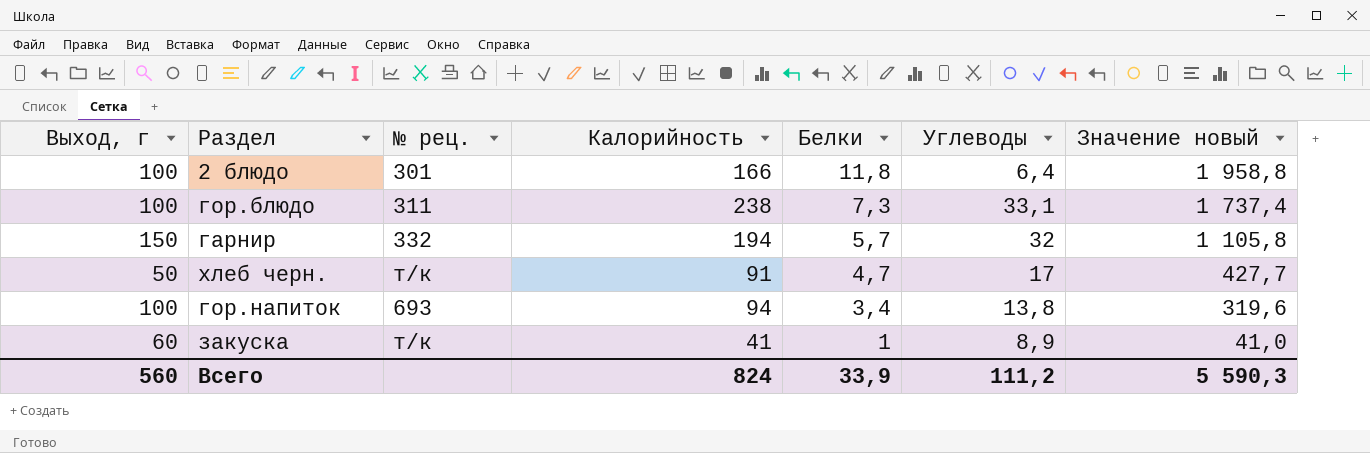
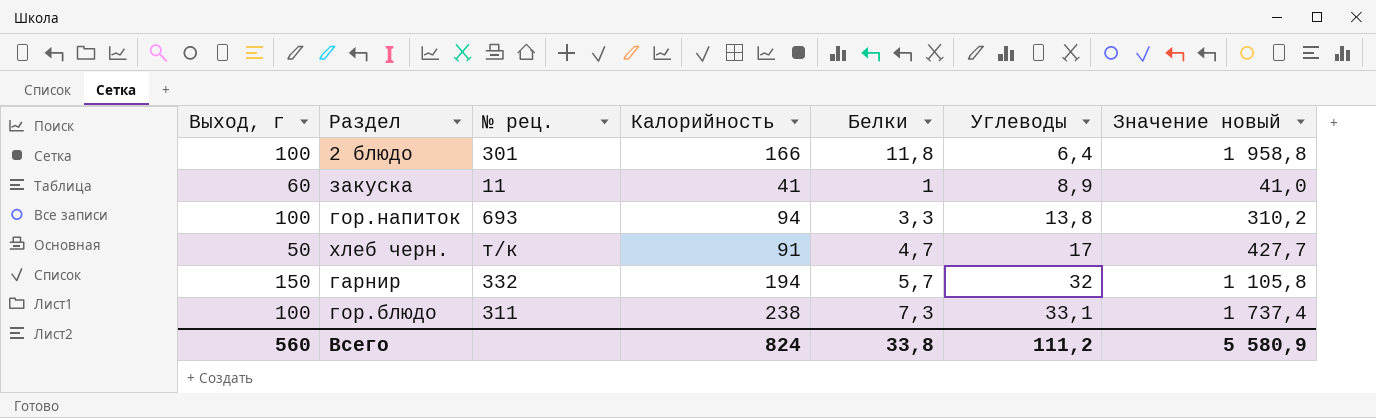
row order: Белки descending -> Углеводы ascending
закуска | № рец.: т/к -> 11
гор.напиток | Белки: 3,4 -> 3,3
гор.напиток | Значение новый: 319,6 -> 310,2
Всего | Белки: 33,9 -> 33,8
Всего | Значение новый: 5 590,3 -> 5 580,9

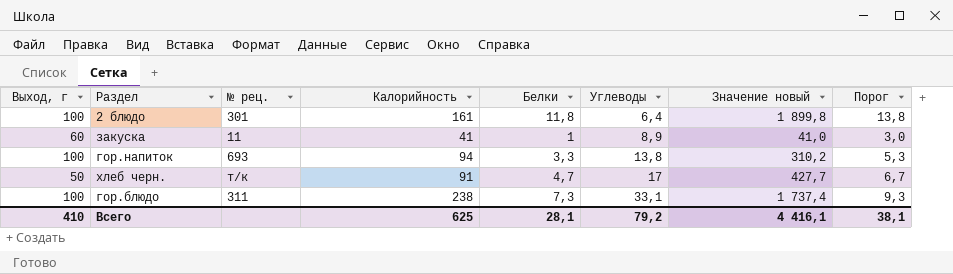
column Порог | formula: none -> [Белки] + 2
row гарнир: 150 | 332 | 194 | 5,7 | 32 | 1 105,8 -> none
2 блюдо | Калорийность: 166 -> 161
2 блюдо | Значение новый: 1 958,8 -> 1 899,8
Всего | Выход, г: 560 -> 410
Всего | Калорийность: 824 -> 625
Всего | Белки: 33,8 -> 28,1
Всего | Углеводы: 111,2 -> 79,2
Всего | Значение новый: 5 580,9 -> 4 416,1

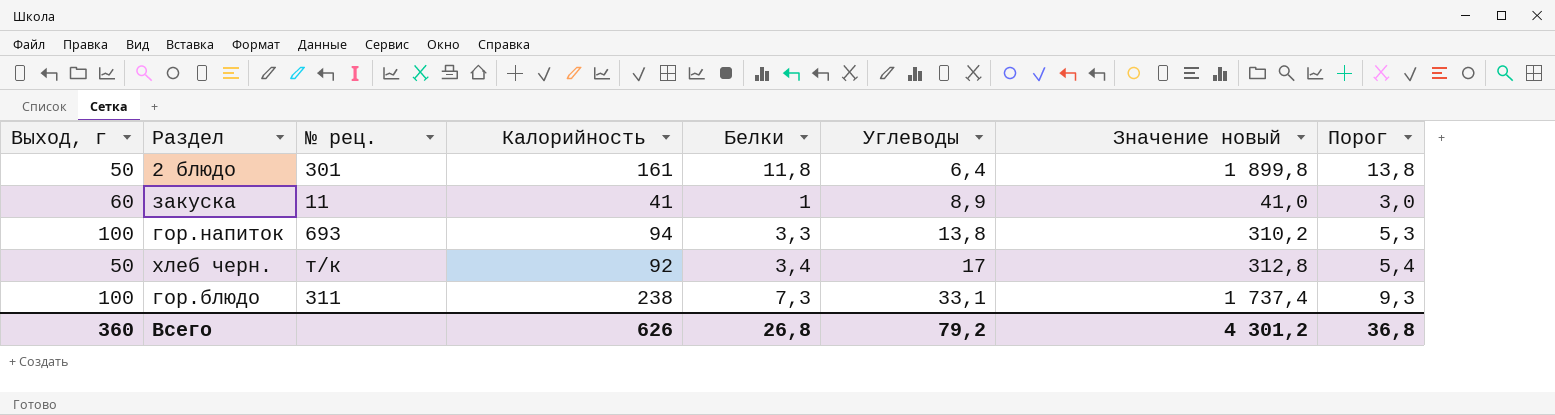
2 блюдо | Выход, г: 100 -> 50
хлеб черн. | Калорийность: 91 -> 92
хлеб черн. | Белки: 4,7 -> 3,4
хлеб черн. | Значение новый: 427,7 -> 312,8
хлеб черн. | Порог: 6,7 -> 5,4
Всего | Выход, г: 410 -> 360
Всего | Калорийность: 625 -> 626
Всего | Белки: 28,1 -> 26,8
Всего | Значение новый: 4 416,1 -> 4 301,2
Всего | Порог: 38,1 -> 36,8

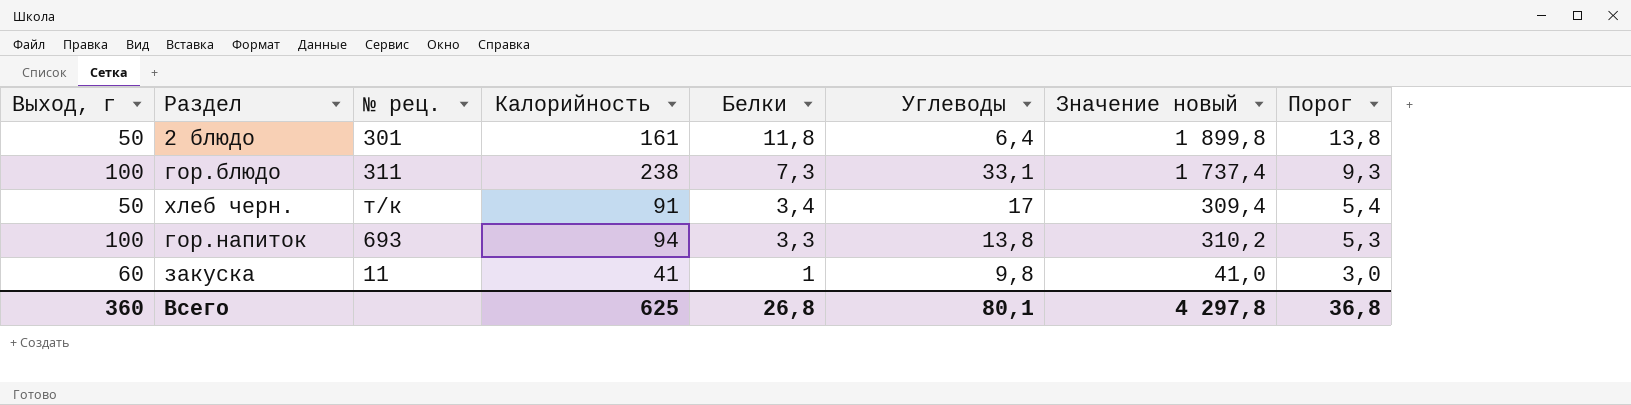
row order: Углеводы ascending -> Белки descending
хлеб черн. | Калорийность: 92 -> 91
хлеб черн. | Значение новый: 312,8 -> 309,4
закуска | Углеводы: 8,9 -> 9,8
Всего | Калорийность: 626 -> 625
Всего | Углеводы: 79,2 -> 80,1
Всего | Значение новый: 4 301,2 -> 4 297,8

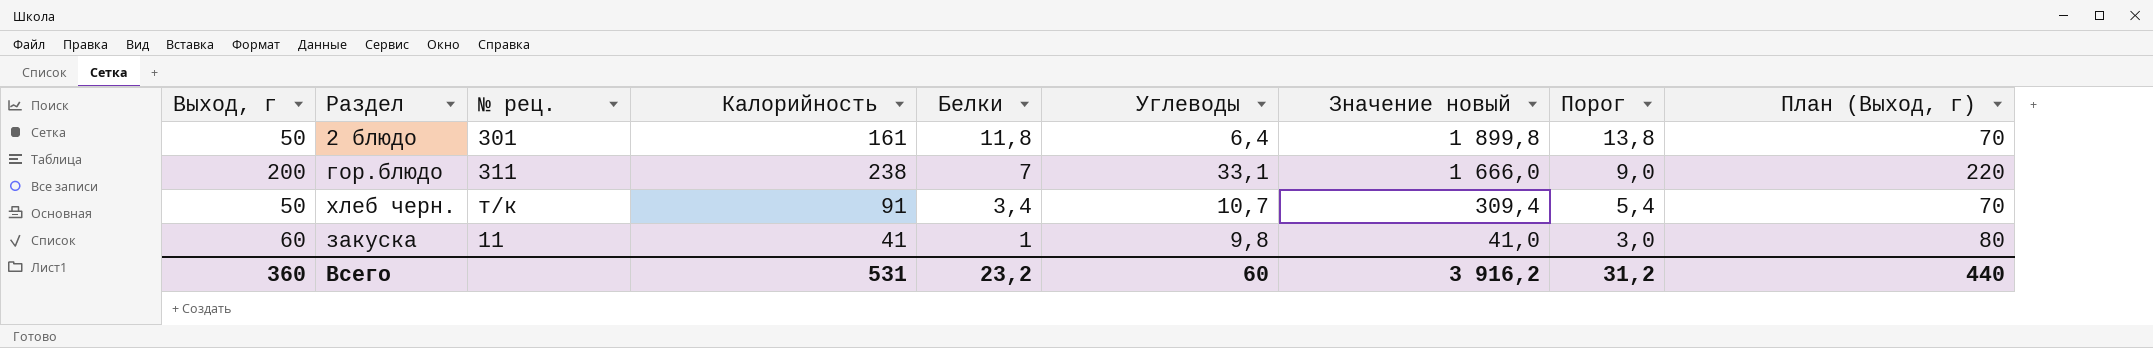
column План (Выход, г) | formula: none -> [Выход, г] + 20
row гор.напиток: 100 | 693 | 94 | 3,3 | 13,8 | 310,2 | 5,3 -> none
гор.блюдо | Выход, г: 100 -> 200
гор.блюдо | Белки: 7,3 -> 7
гор.блюдо | Значение новый: 1 737,4 -> 1 666,0
гор.блюдо | Порог: 9,3 -> 9,0
хлеб черн. | Углеводы: 17 -> 10,7
Всего | Калорийность: 625 -> 531
Всего | Белки: 26,8 -> 23,2
Всего | Углеводы: 80,1 -> 60
Всего | Значение новый: 4 297,8 -> 3 916,2
Всего | Порог: 36,8 -> 31,2

